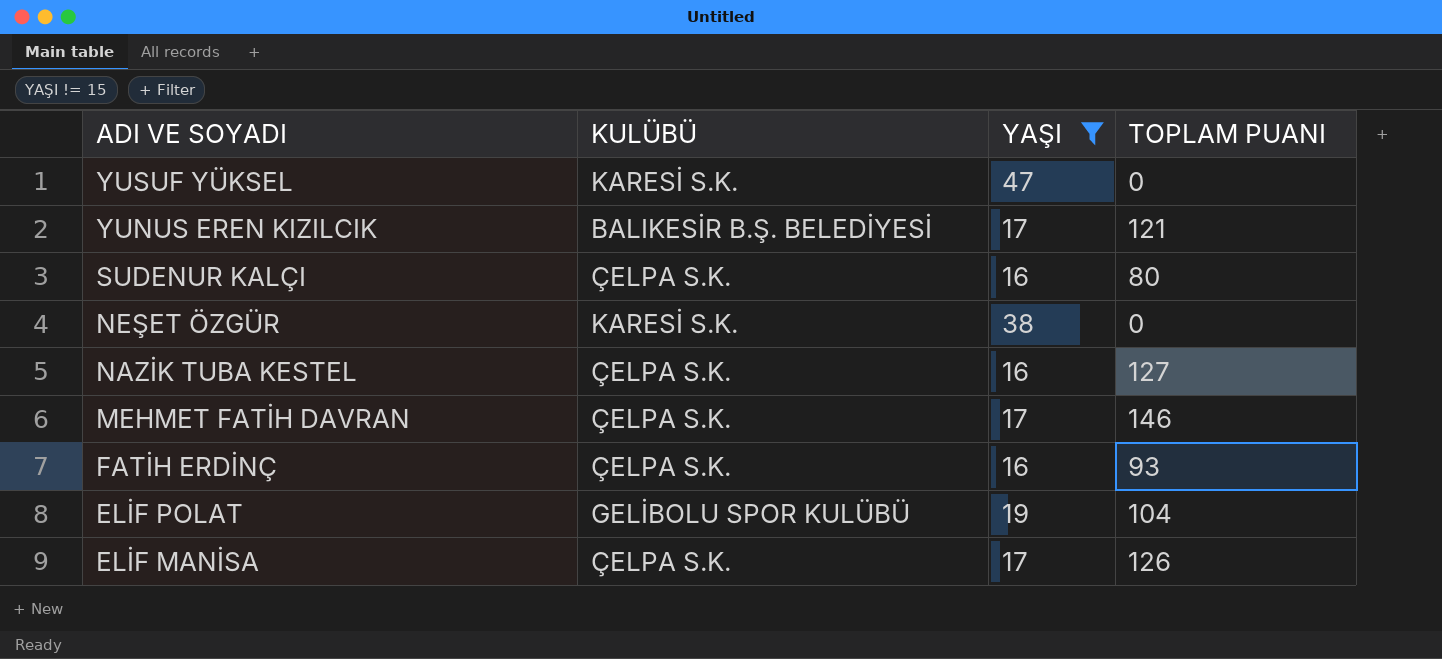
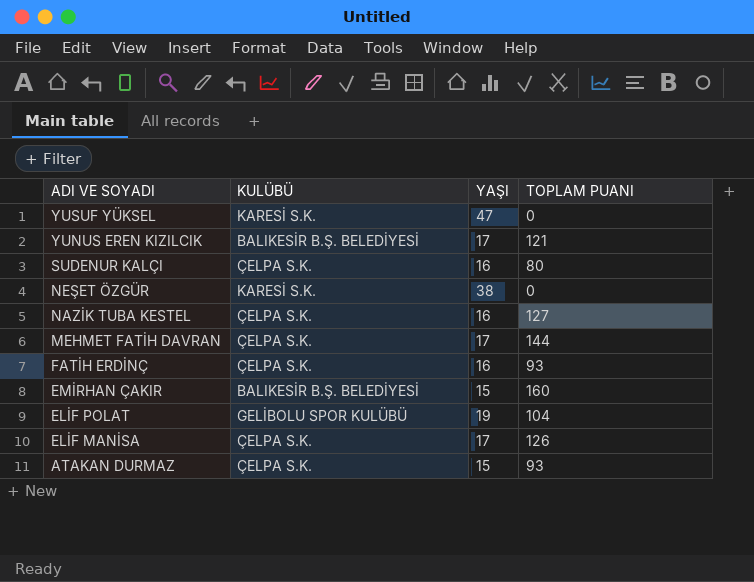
filter: YAŞI != 15 -> none
MEHMET FATİH DAVRAN | TOPLAM PUANI: 146 -> 144

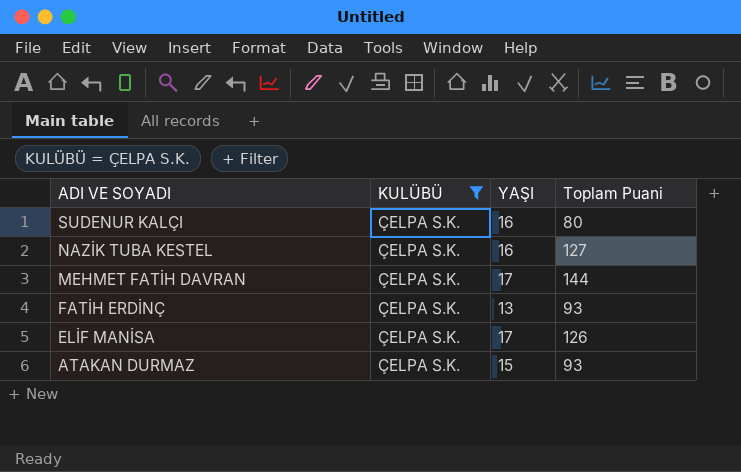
filter: none -> KULÜBÜ = ÇELPA S.K.
column name: TOPLAM PUANI -> Toplam Puani
FATİH ERDİNÇ | YAŞI: 16 -> 13

